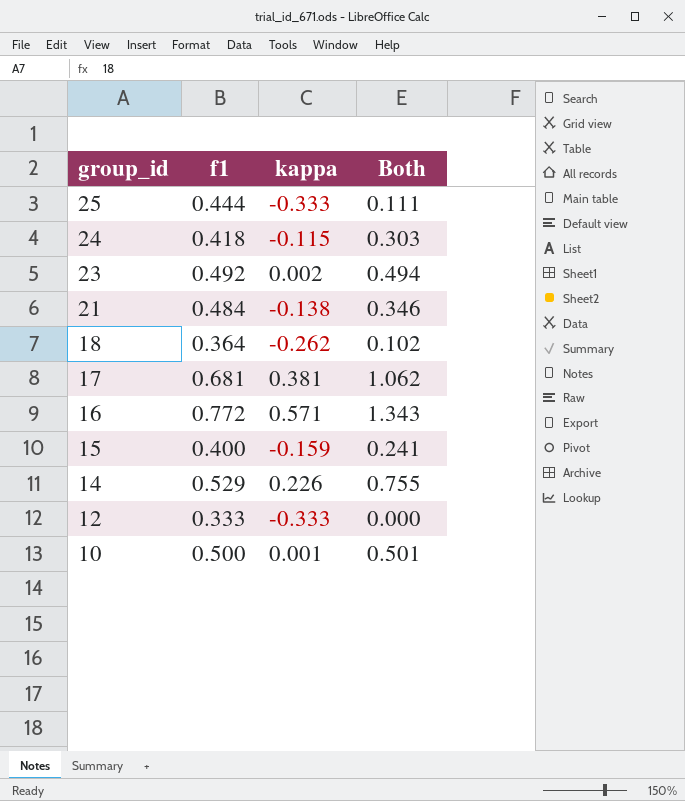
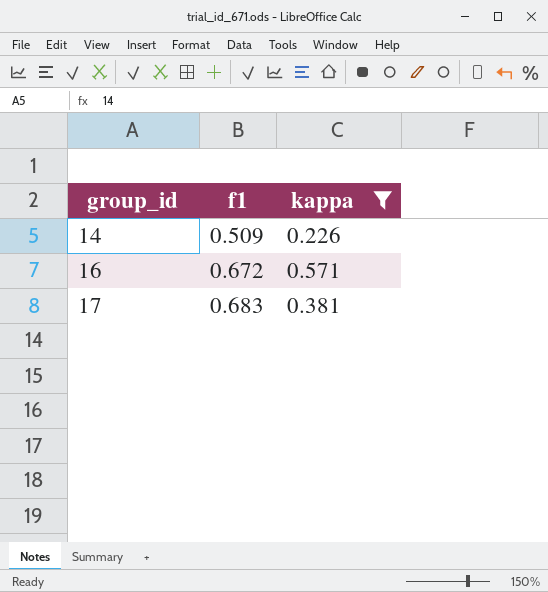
filter: none -> kappa >= 0.226
row order: group_id descending -> group_id ascending
column Both | formula: [f1] + [kappa] -> none
14 | f1: 0.529 -> 0.509
16 | f1: 0.772 -> 0.672
17 | f1: 0.681 -> 0.683

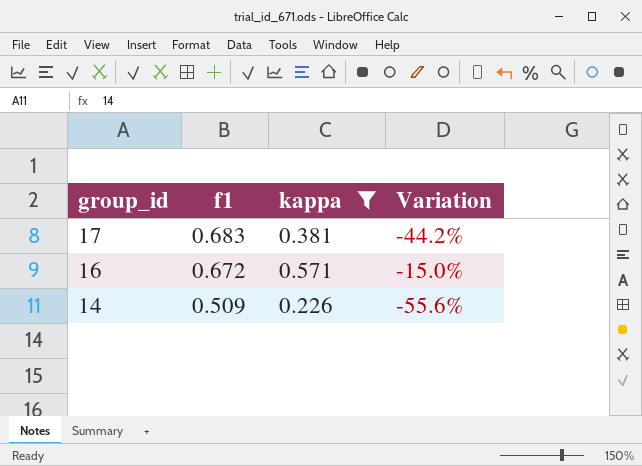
row order: group_id ascending -> group_id descending
column Variation | formula: none -> ([kappa] - [f1]) / [f1]

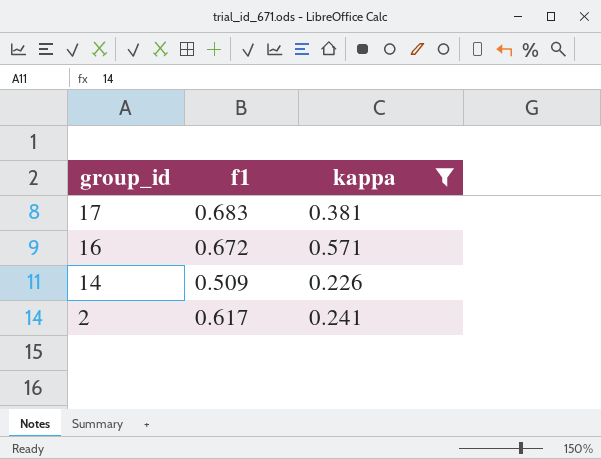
column Variation | formula: ([kappa] - [f1]) / [f1] -> none
row 2: none -> 0.617 | 0.241

